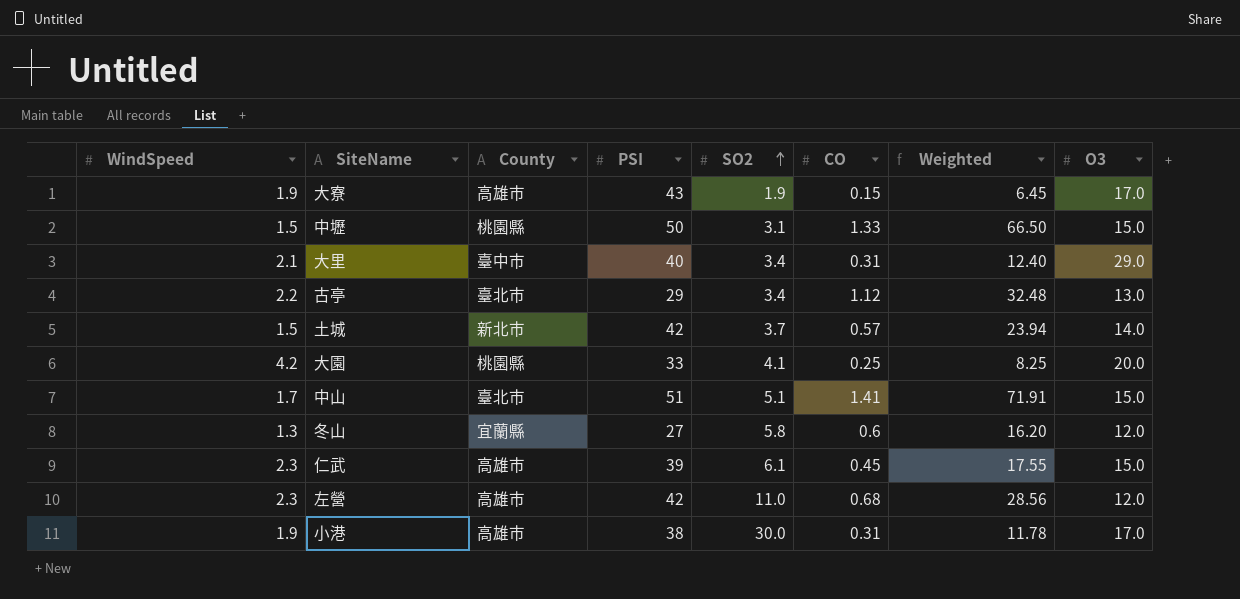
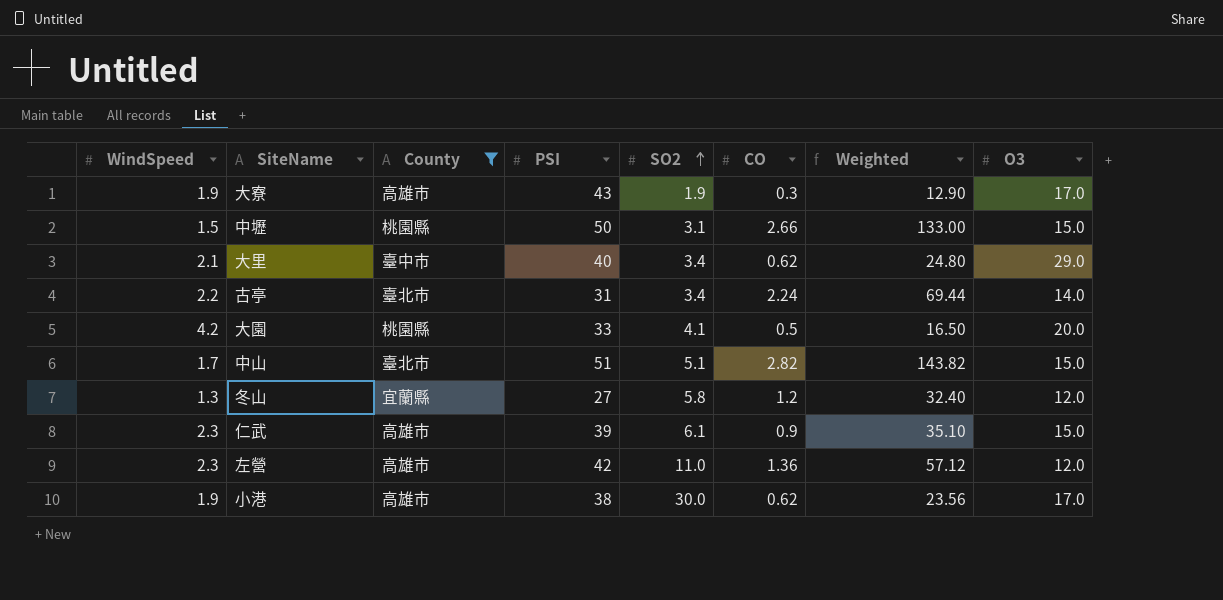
filter: none -> County != 新北市
大寮 | CO: 0.15 -> 0.3
大寮 | Weighted: 6.45 -> 12.90
中壢 | CO: 1.33 -> 2.66
中壢 | Weighted: 66.50 -> 133.00
大里 | CO: 0.31 -> 0.62
大里 | Weighted: 12.40 -> 24.80
古亭 | PSI: 29 -> 31
古亭 | CO: 1.12 -> 2.24
古亭 | Weighted: 32.48 -> 69.44
古亭 | O3: 13.0 -> 14.0
大園 | CO: 0.25 -> 0.5
大園 | Weighted: 8.25 -> 16.50
中山 | CO: 1.41 -> 2.82
中山 | Weighted: 71.91 -> 143.82
冬山 | CO: 0.6 -> 1.2
冬山 | Weighted: 16.20 -> 32.40
仁武 | CO: 0.45 -> 0.9
仁武 | Weighted: 17.55 -> 35.10
左營 | CO: 0.68 -> 1.36
左營 | Weighted: 28.56 -> 57.12
小港 | CO: 0.31 -> 0.62
小港 | Weighted: 11.78 -> 23.56

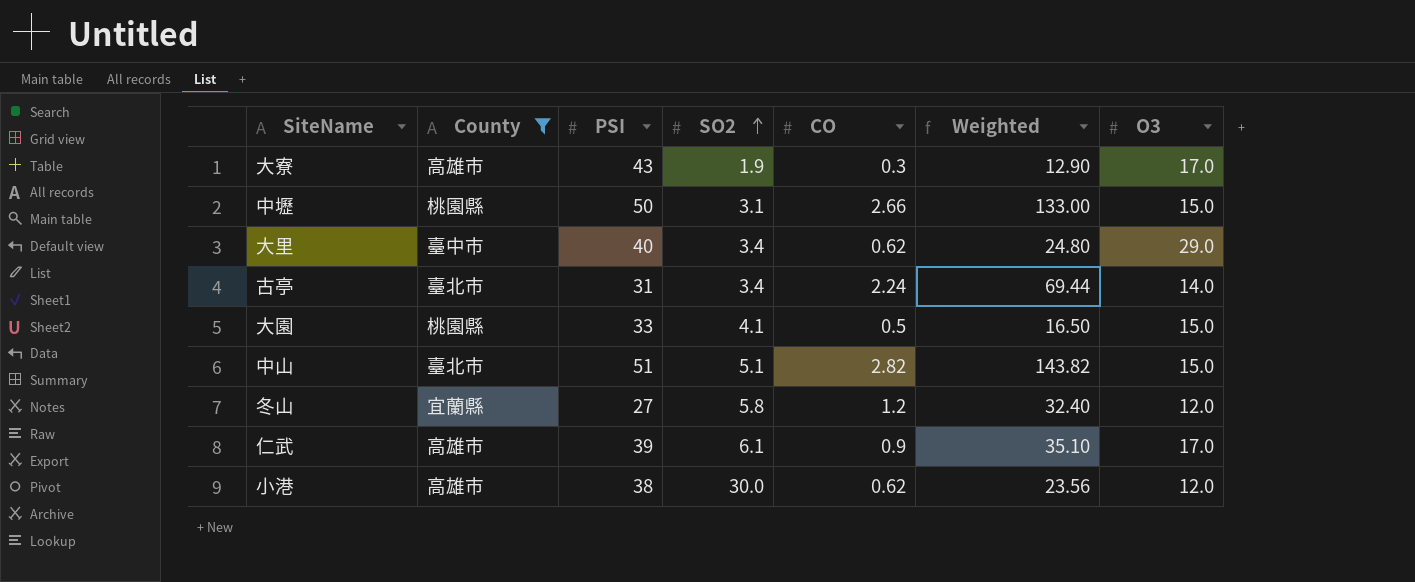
column WindSpeed | position: 1 -> none
row 左營: 2.3 | 高雄市 | 42 | 11.0 | 1.36 | 57.12 | 12.0 -> none
大園 | O3: 20.0 -> 15.0
仁武 | O3: 15.0 -> 17.0
小港 | O3: 17.0 -> 12.0

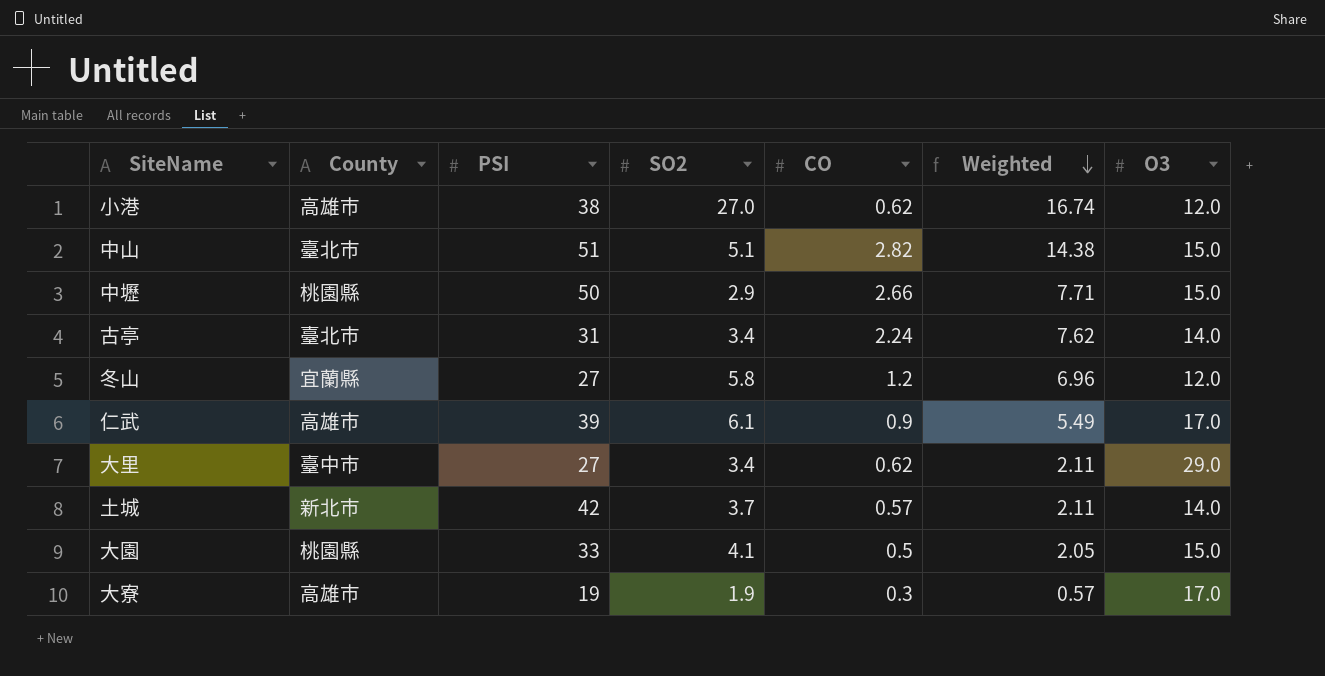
filter: County != 新北市 -> none
row order: SO2 ascending -> Weighted descending
column Weighted | formula: [PSI] * [CO] -> [SO2] * [CO]
小港 | SO2: 30.0 -> 27.0
中壢 | SO2: 3.1 -> 2.9
大里 | PSI: 40 -> 27
大寮 | PSI: 43 -> 19

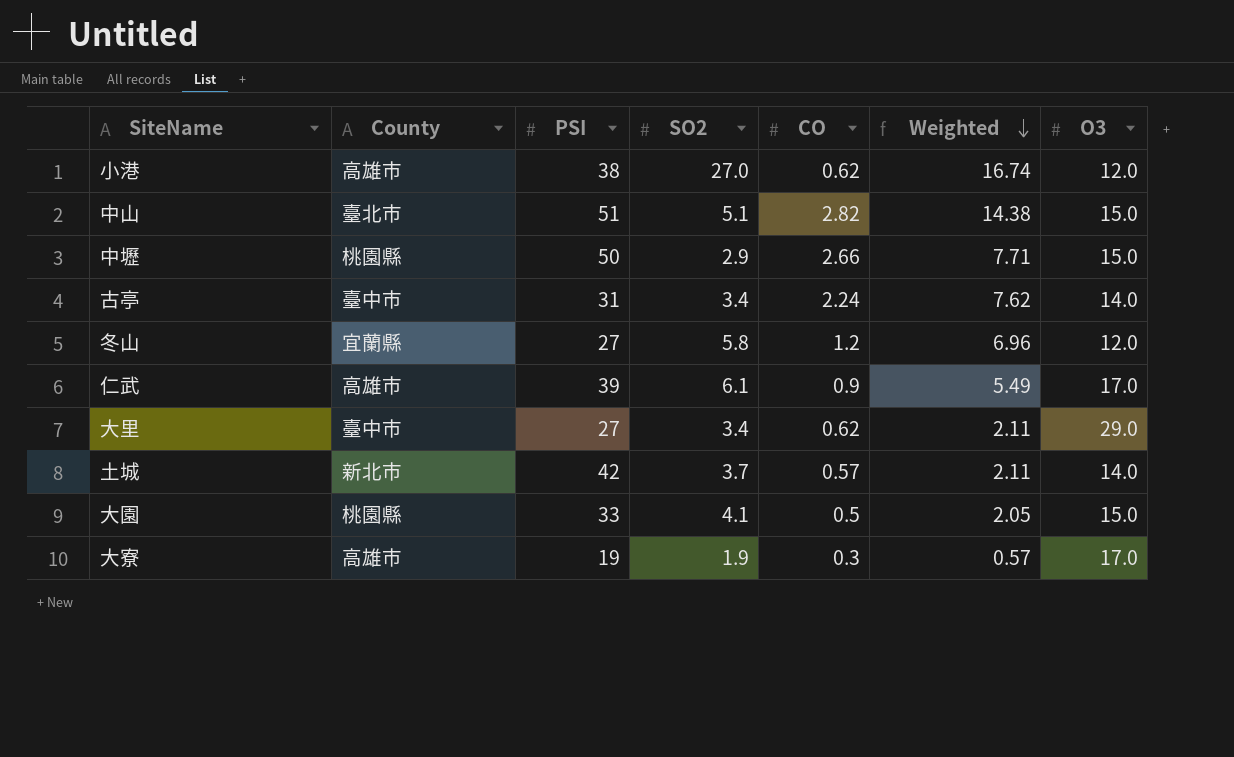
古亭 | County: 臺北市 -> 臺中市

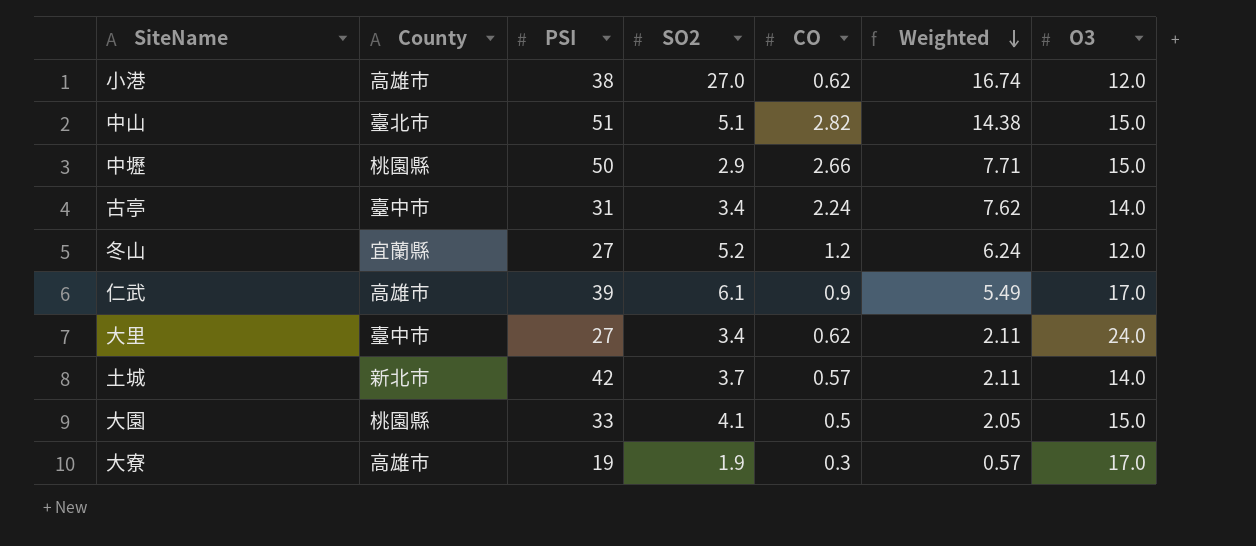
冬山 | SO2: 5.8 -> 5.2
冬山 | Weighted: 6.96 -> 6.24
大里 | O3: 29.0 -> 24.0

